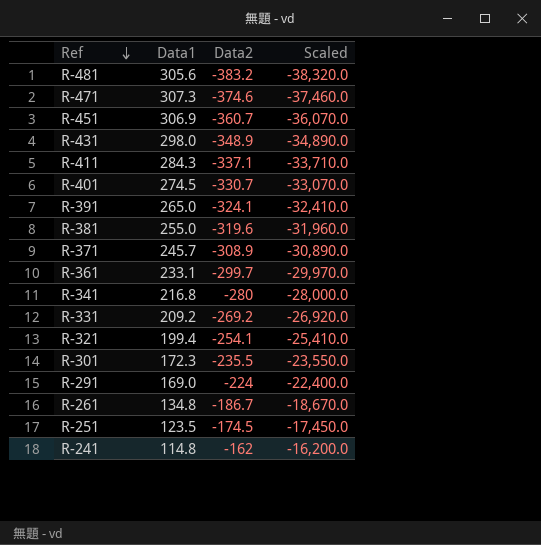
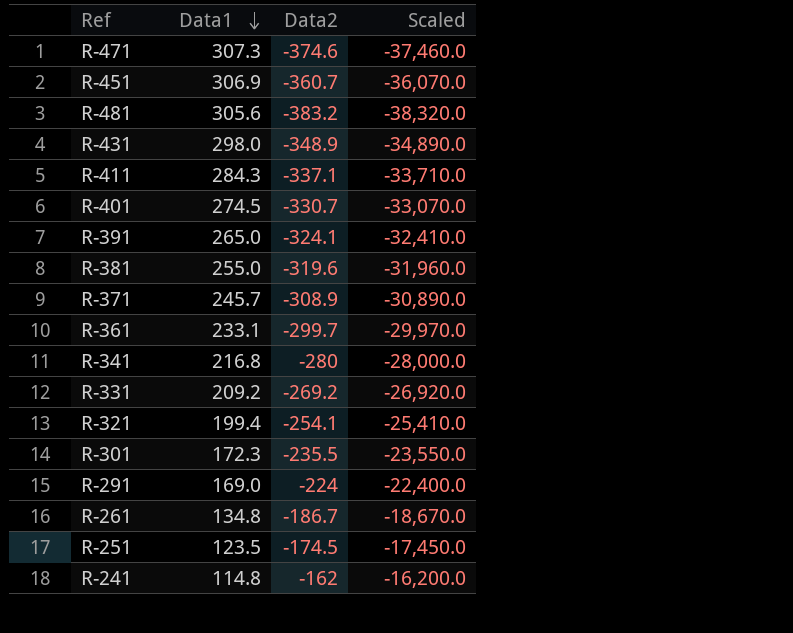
row order: Ref descending -> Data1 descending

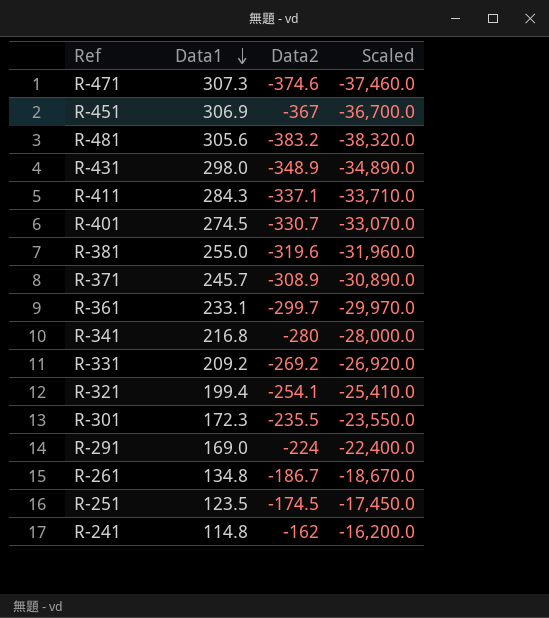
row R-391: 265.0 | -324.1 | -32,410.0 -> none
R-451 | Data2: -360.7 -> -367
R-451 | Scaled: -36,070.0 -> -36,700.0

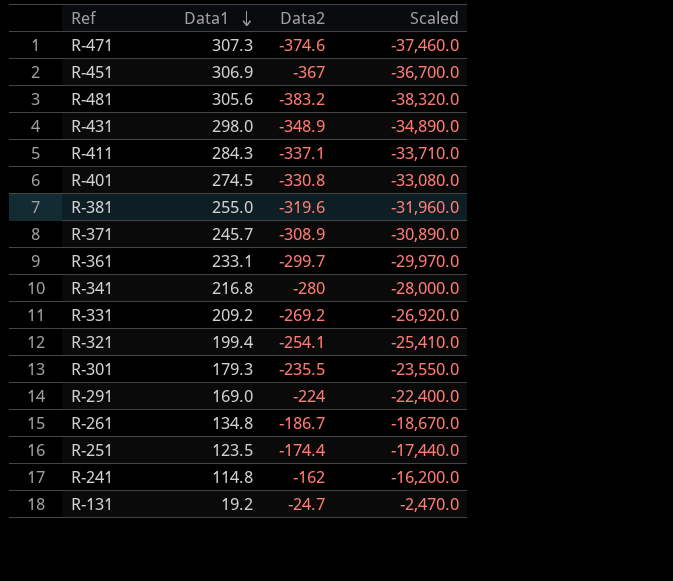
R-401 | Data2: -330.7 -> -330.8
R-401 | Scaled: -33,070.0 -> -33,080.0
R-301 | Data1: 172.3 -> 179.3
R-251 | Data2: -174.5 -> -174.4
R-251 | Scaled: -17,450.0 -> -17,440.0
row R-131: none -> 19.2 | -24.7 | -2,470.0

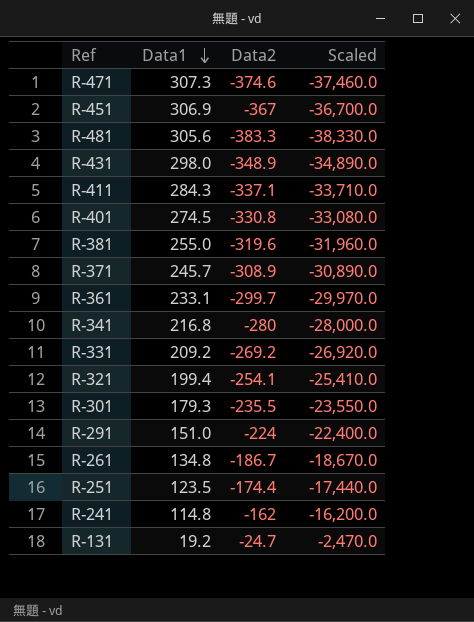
R-481 | Data2: -383.2 -> -383.3
R-481 | Scaled: -38,320.0 -> -38,330.0
R-291 | Data1: 169.0 -> 151.0

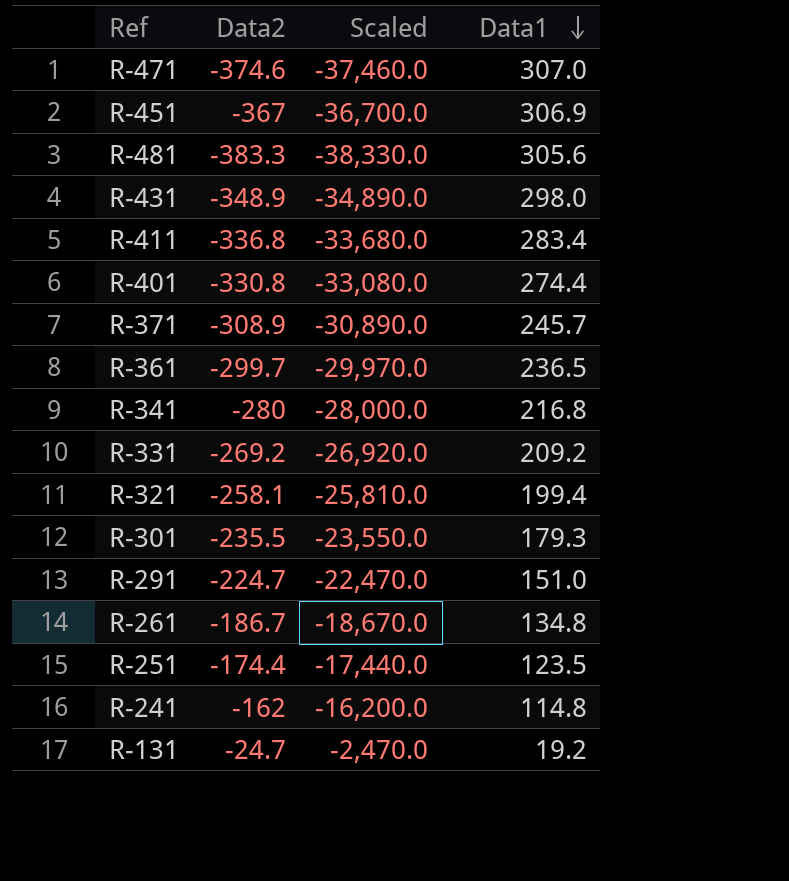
column Data1 | position: 2 -> 4
row R-381: 255.0 | -319.6 | -31,960.0 -> none
R-471 | Data1: 307.3 -> 307.0
R-411 | Data2: -337.1 -> -336.8
R-411 | Scaled: -33,710.0 -> -33,680.0
R-411 | Data1: 284.3 -> 283.4
R-401 | Data1: 274.5 -> 274.4
R-361 | Data1: 233.1 -> 236.5
R-321 | Data2: -254.1 -> -258.1
R-321 | Scaled: -25,410.0 -> -25,810.0
R-291 | Data2: -224 -> -224.7
R-291 | Scaled: -22,400.0 -> -22,470.0

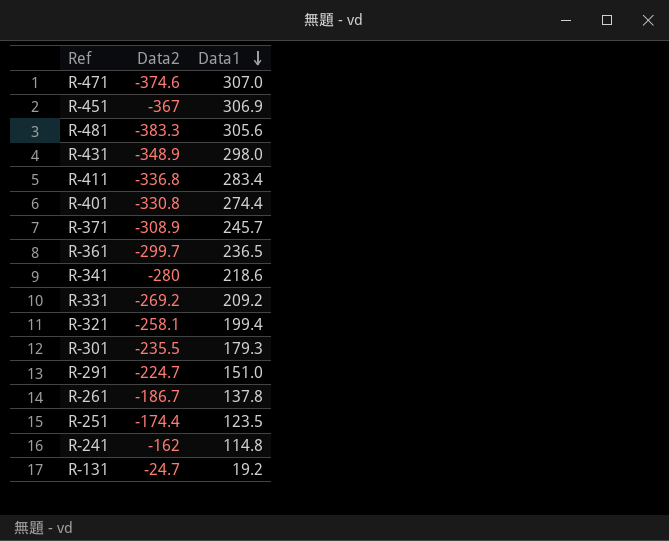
column Scaled | formula: [Data2] * 100 -> none
R-341 | Data1: 216.8 -> 218.6
R-261 | Data1: 134.8 -> 137.8

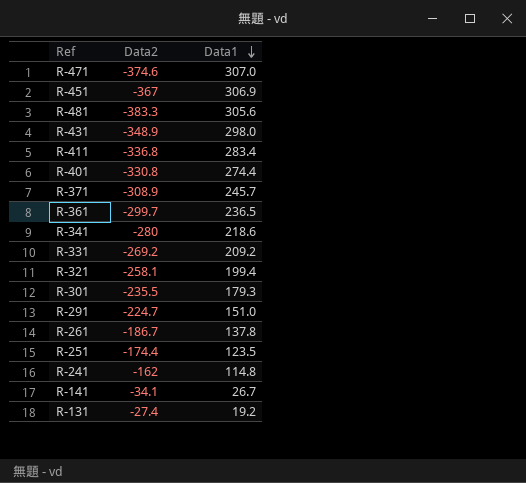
row R-141: none -> -34.1 | 26.7
R-131 | Data2: -24.7 -> -27.4

